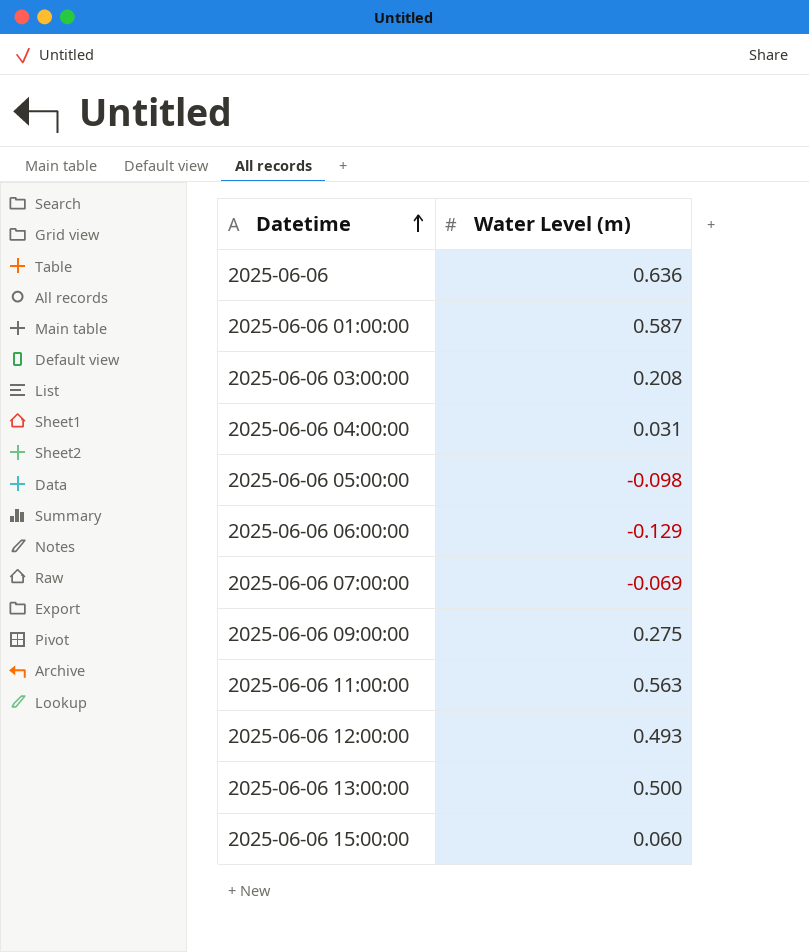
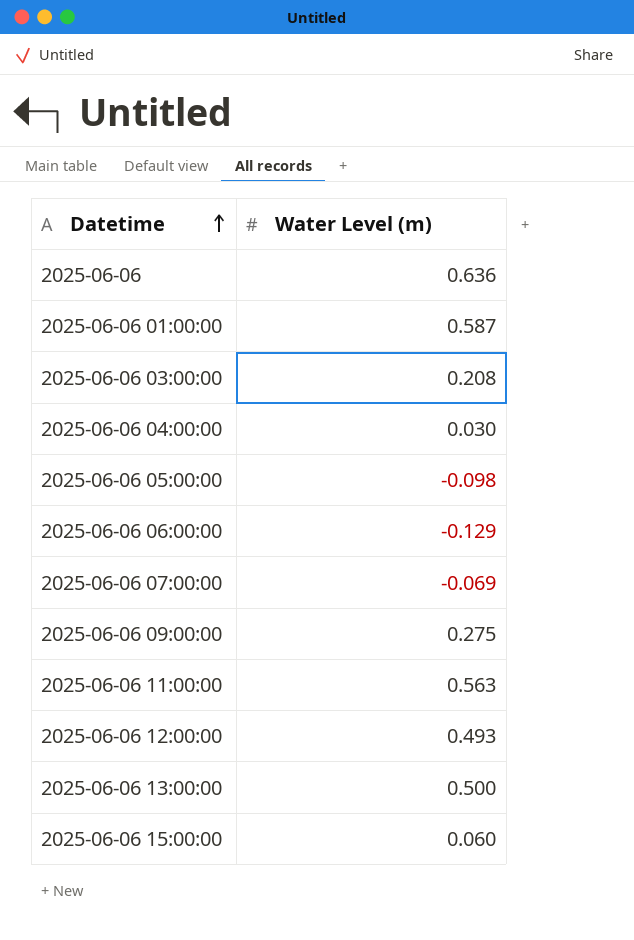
2025-06-06 04:00:00 | Water Level (m): 0.031 -> 0.030

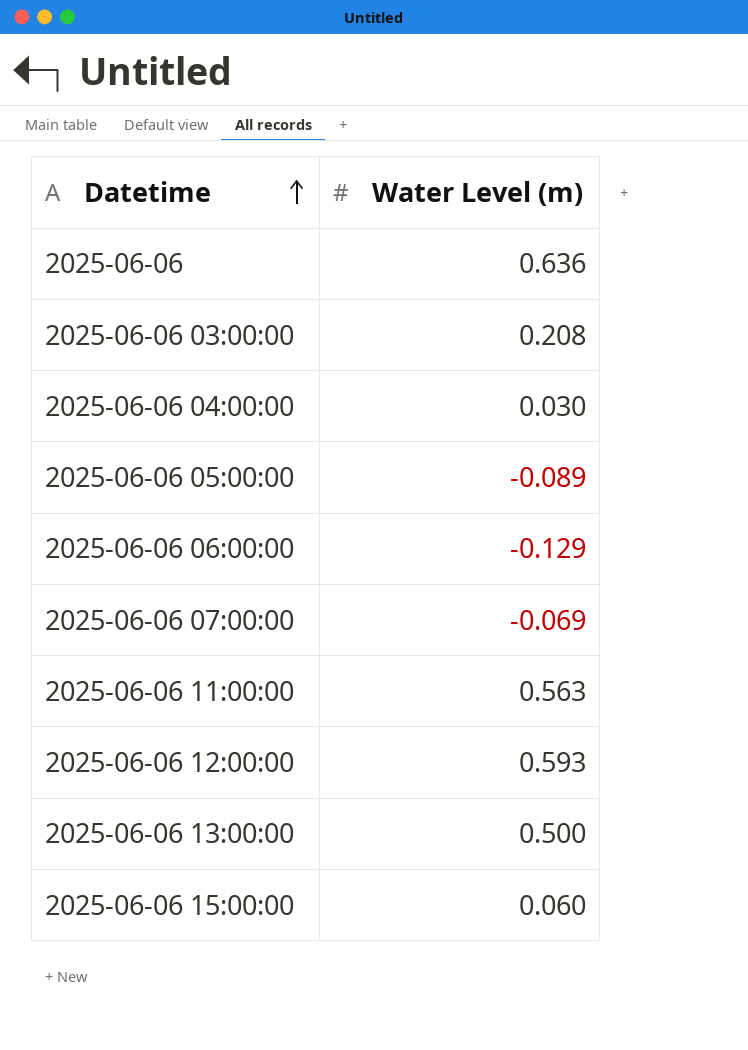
row 2025-06-06 01:00:00: 0.587 -> none
row 2025-06-06 09:00:00: 0.275 -> none
2025-06-06 05:00:00 | Water Level (m): -0.098 -> -0.089
2025-06-06 12:00:00 | Water Level (m): 0.493 -> 0.593

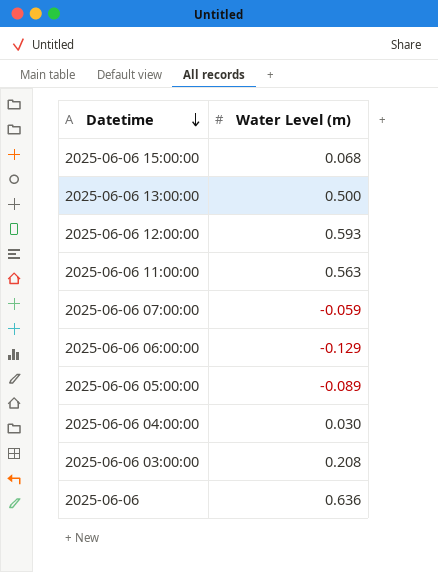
row order: Datetime ascending -> Datetime descending
2025-06-06 15:00:00 | Water Level (m): 0.060 -> 0.068
2025-06-06 07:00:00 | Water Level (m): -0.069 -> -0.059

